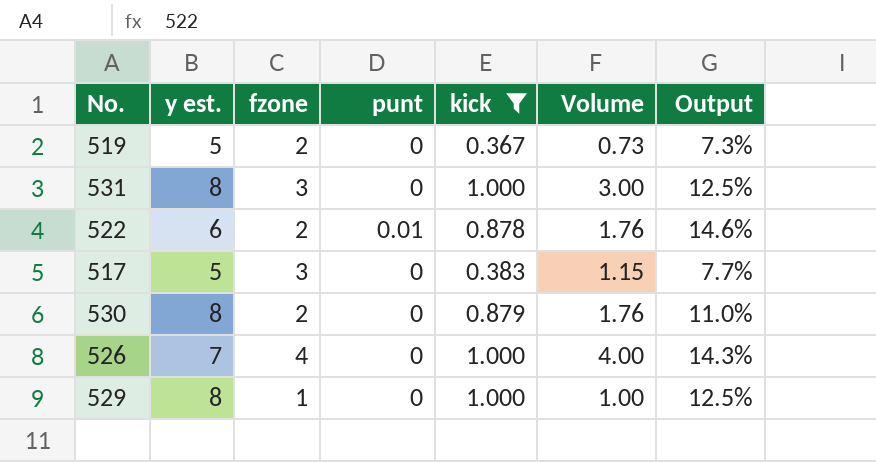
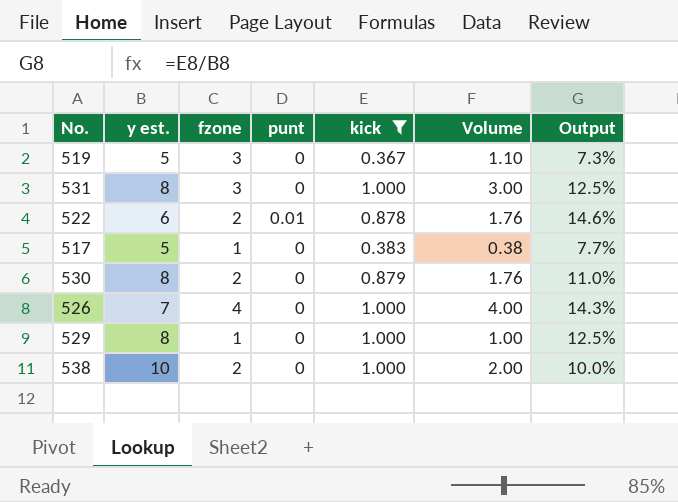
519 | fzone: 2 -> 3
519 | Volume: 0.73 -> 1.10
517 | fzone: 3 -> 1
517 | Volume: 1.15 -> 0.38
row 538: none -> 10 | 2 | 0 | 1.000 | 2.00 | 10.0%

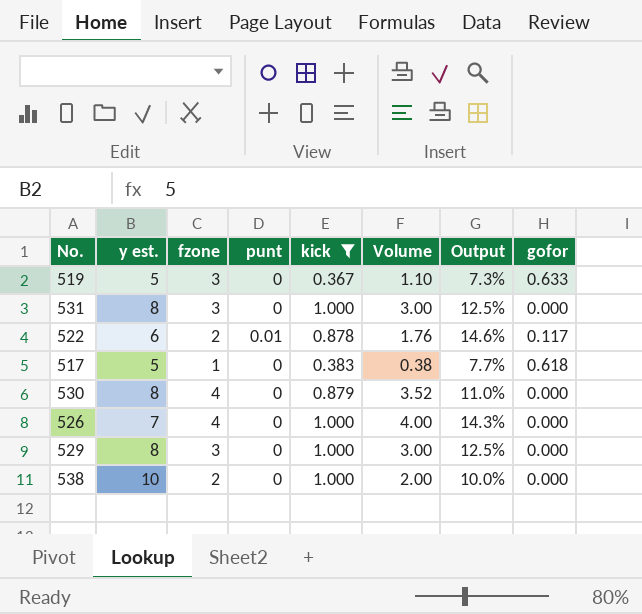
column gofor | position: none -> 8
530 | fzone: 2 -> 4
530 | Volume: 1.76 -> 3.52
529 | fzone: 1 -> 3
529 | Volume: 1.00 -> 3.00

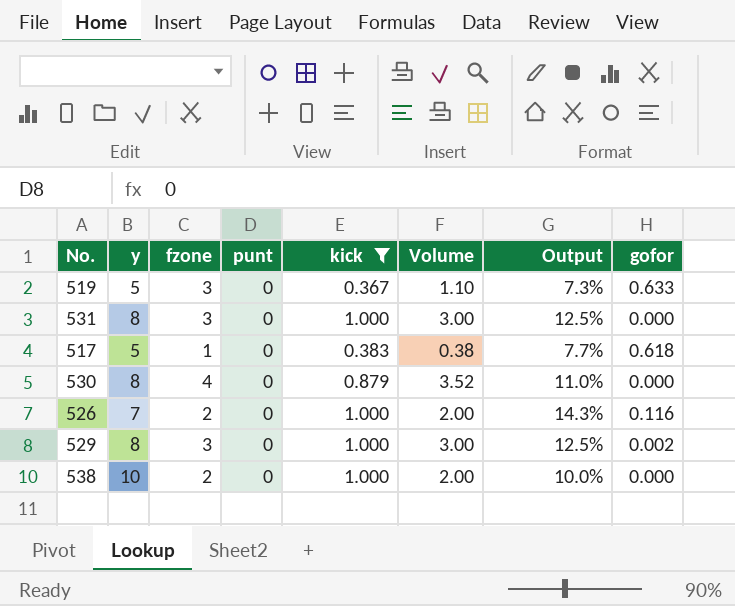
column name: y est. -> y
row 522: 6 | 2 | 0.01 | 0.878 | 1.76 | 14.6% | 0.117 -> none
526 | fzone: 4 -> 2
526 | Volume: 4.00 -> 2.00
526 | gofor: 0.000 -> 0.116
529 | gofor: 0.000 -> 0.002

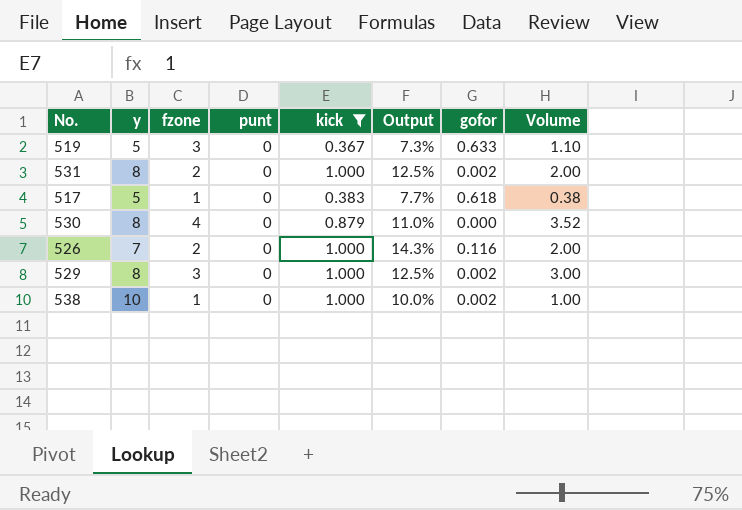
column Volume | position: 6 -> 8
531 | fzone: 3 -> 2
531 | gofor: 0.000 -> 0.002
531 | Volume: 3.00 -> 2.00
538 | fzone: 2 -> 1
538 | gofor: 0.000 -> 0.002
538 | Volume: 2.00 -> 1.00

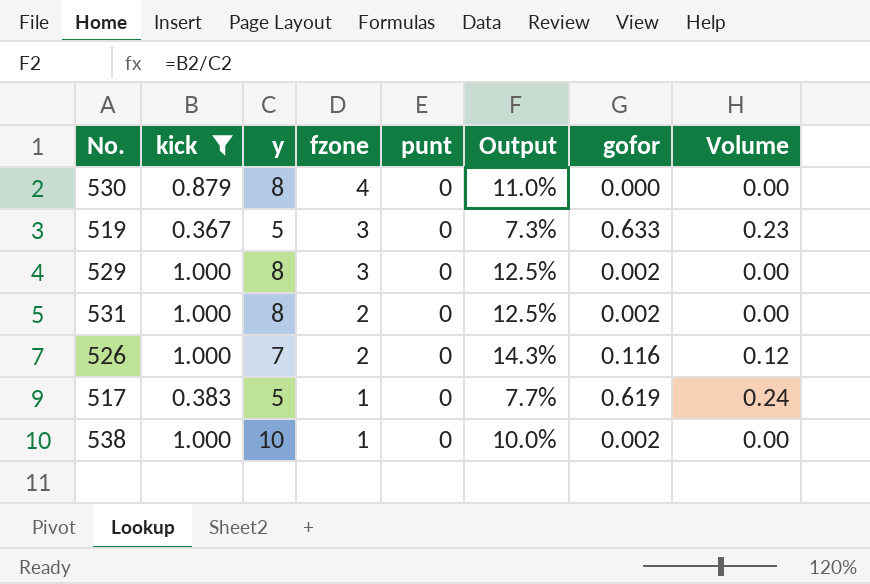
row order: none -> fzone descending
column kick | position: 5 -> 2
column Volume | formula: [fzone] * [kick] -> [kick] * [gofor]
517 | gofor: 0.618 -> 0.619

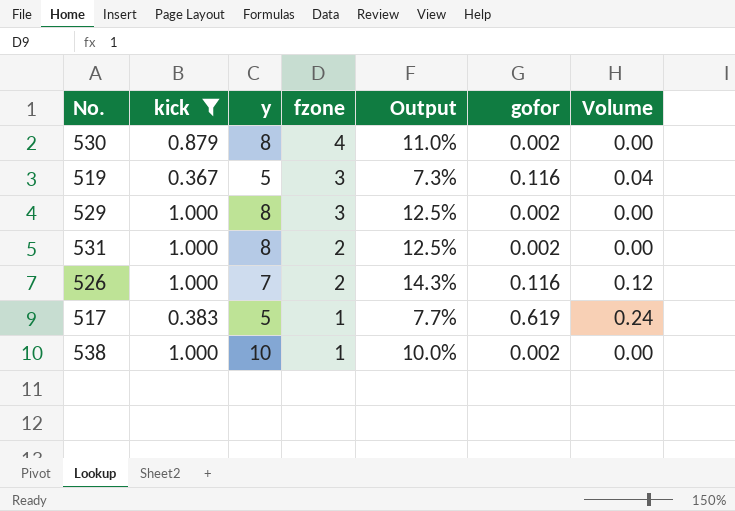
column punt | position: 5 -> none
530 | gofor: 0.000 -> 0.002
519 | gofor: 0.633 -> 0.116
519 | Volume: 0.23 -> 0.04

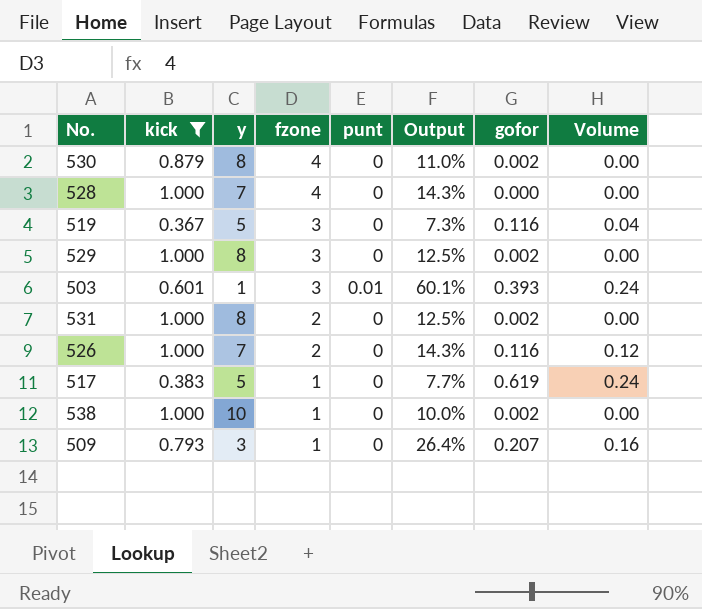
column punt | position: none -> 5
row 528: none -> 1.000 | 7 | 4 | 0 | 14.3% | 0.000 | 0.00
row 503: none -> 0.601 | 1 | 3 | 0.01 | 60.1% | 0.393 | 0.24
row 509: none -> 0.793 | 3 | 1 | 0 | 26.4% | 0.207 | 0.16

